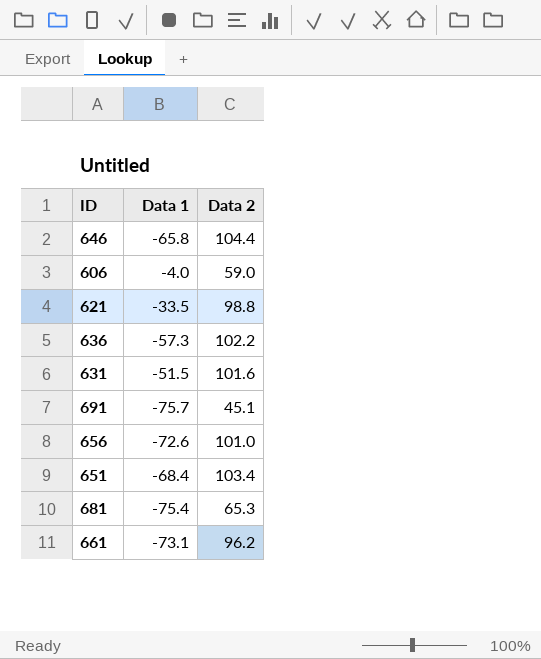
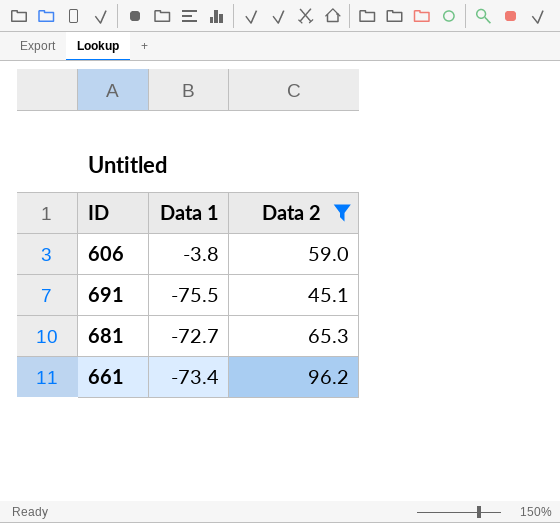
filter: none -> Data 2 <= 96.2
606 | Data 1: -4.0 -> -3.8
691 | Data 1: -75.7 -> -75.5
681 | Data 1: -75.4 -> -72.7
661 | Data 1: -73.1 -> -73.4

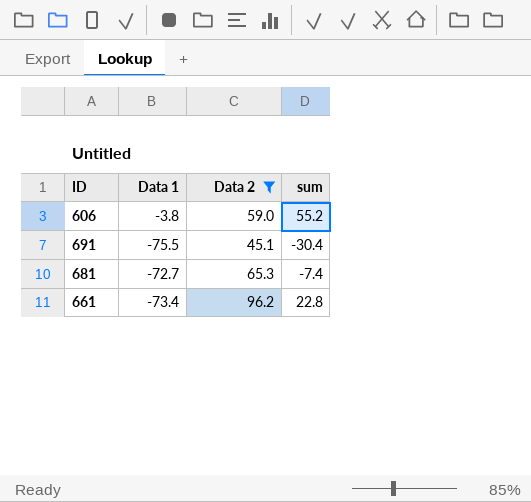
column sum | formula: none -> [Data 1] + [Data 2]

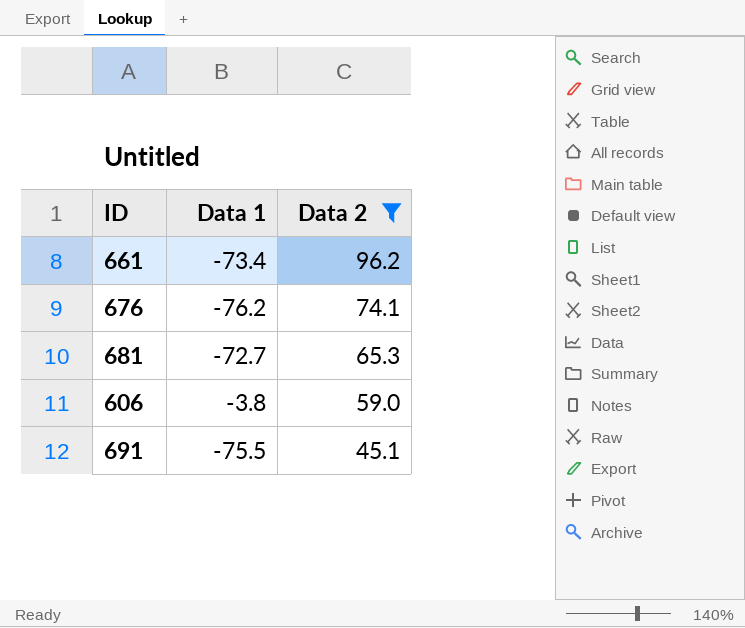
row order: none -> Data 2 descending
column sum | formula: [Data 1] + [Data 2] -> none
row 676: none -> -76.2 | 74.1

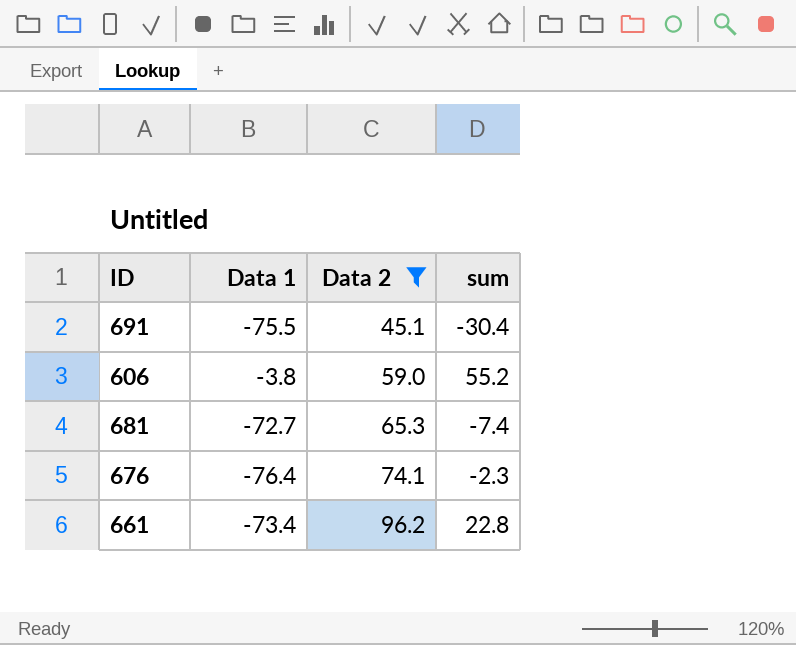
row order: Data 2 descending -> Data 2 ascending
column sum | formula: none -> [Data 1] + [Data 2]
676 | Data 1: -76.2 -> -76.4

